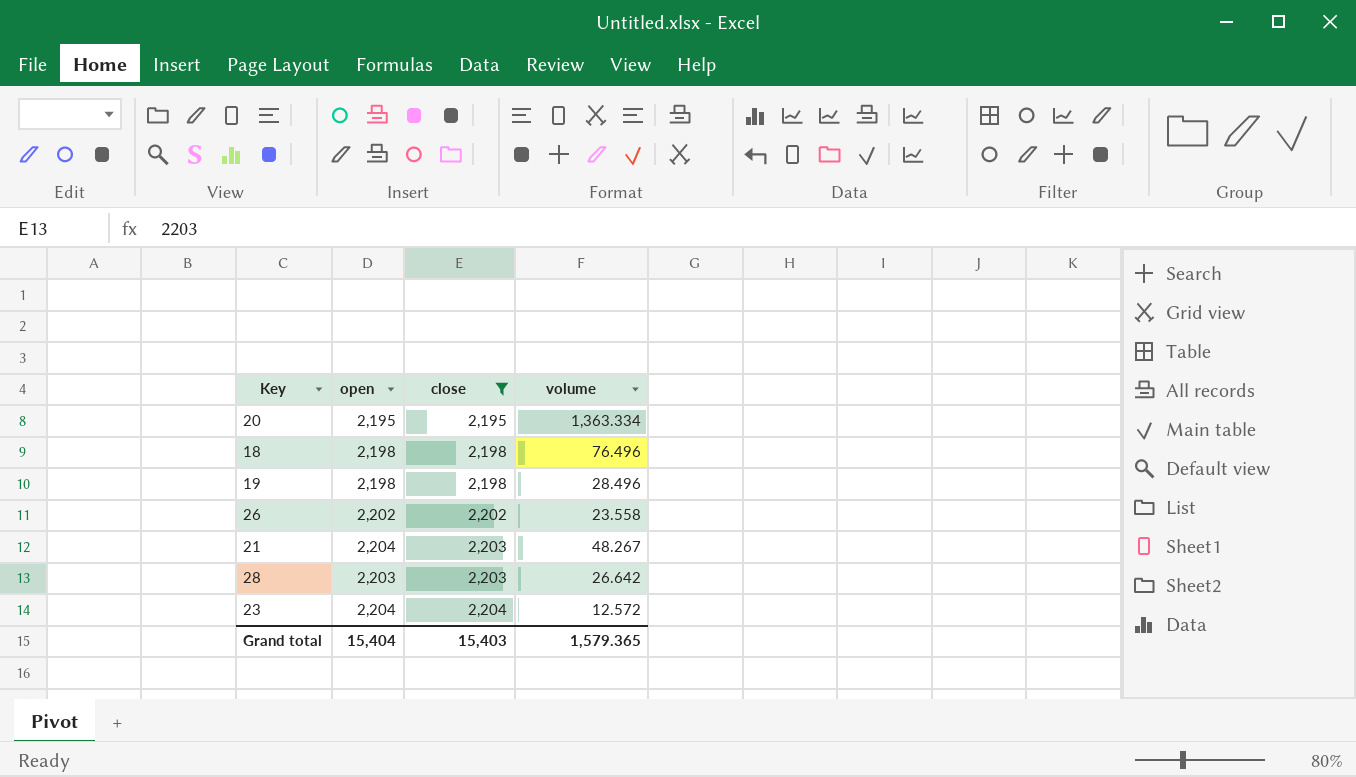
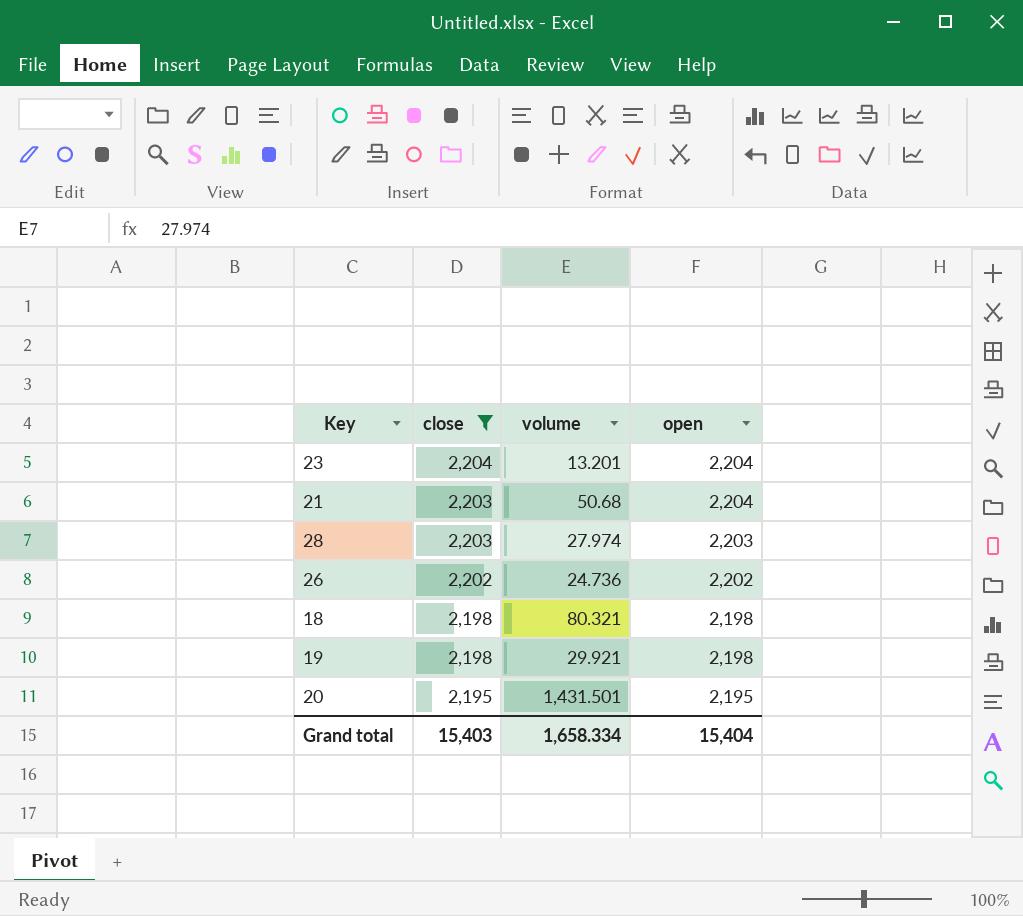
row order: close ascending -> close descending
column open | position: 2 -> 4
23 | volume: 12.572 -> 13.201
21 | volume: 48.267 -> 50.68
28 | volume: 26.642 -> 27.974
26 | volume: 23.558 -> 24.736
18 | volume: 76.496 -> 80.321
19 | volume: 28.496 -> 29.921
20 | volume: 1,363.334 -> 1,431.501
Grand total | volume: 1,579.365 -> 1,658.334

